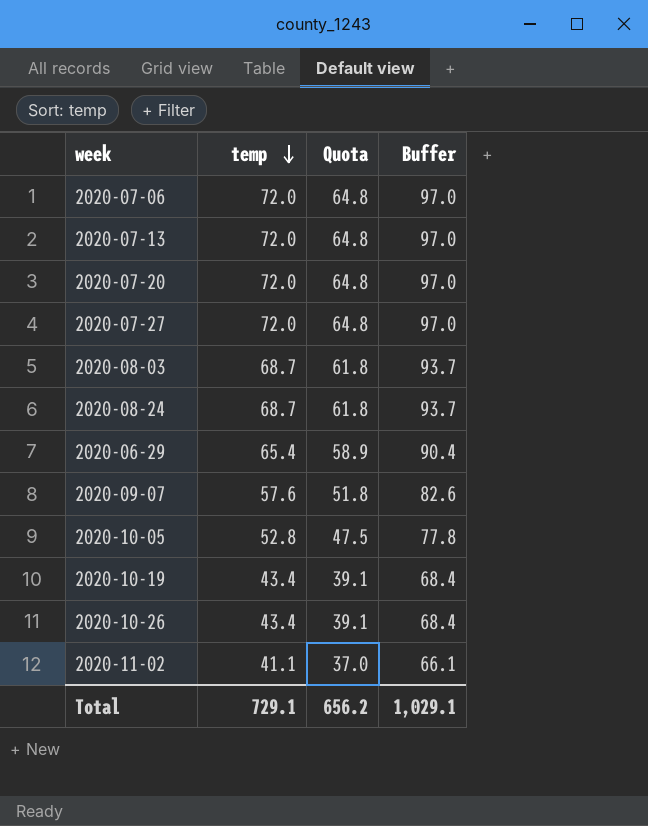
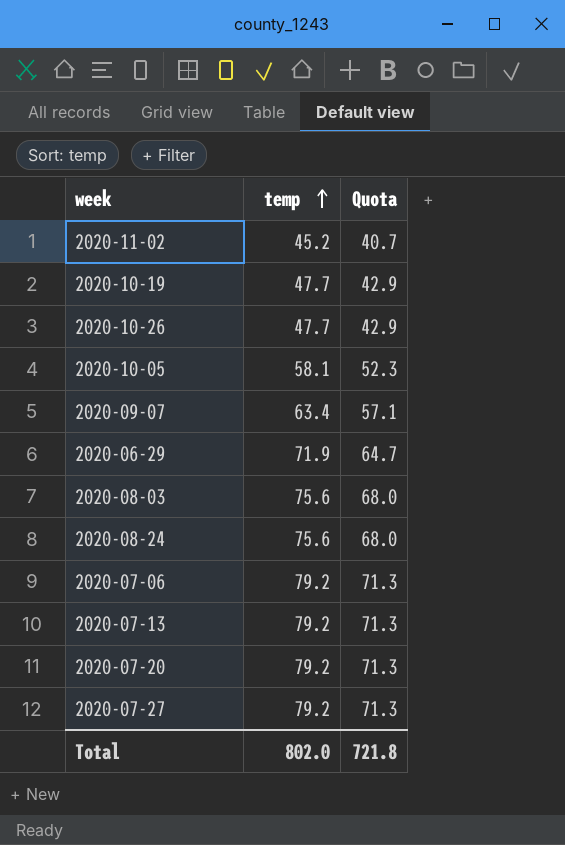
row order: temp descending -> temp ascending
column Buffer | formula: [temp] + 25 -> none
2020-11-02 | temp: 41.1 -> 45.2
2020-11-02 | Quota: 37.0 -> 40.7
2020-10-19 | temp: 43.4 -> 47.7
2020-10-19 | Quota: 39.1 -> 42.9
2020-10-26 | temp: 43.4 -> 47.7
2020-10-26 | Quota: 39.1 -> 42.9
2020-10-05 | temp: 52.8 -> 58.1
2020-10-05 | Quota: 47.5 -> 52.3
2020-09-07 | temp: 57.6 -> 63.4
2020-09-07 | Quota: 51.8 -> 57.1
2020-06-29 | temp: 65.4 -> 71.9
2020-06-29 | Quota: 58.9 -> 64.7
2020-08-03 | temp: 68.7 -> 75.6
2020-08-03 | Quota: 61.8 -> 68.0
2020-08-24 | temp: 68.7 -> 75.6
2020-08-24 | Quota: 61.8 -> 68.0
2020-07-06 | temp: 72.0 -> 79.2
2020-07-06 | Quota: 64.8 -> 71.3
2020-07-13 | temp: 72.0 -> 79.2
2020-07-13 | Quota: 64.8 -> 71.3
2020-07-20 | temp: 72.0 -> 79.2
2020-07-20 | Quota: 64.8 -> 71.3
2020-07-27 | temp: 72.0 -> 79.2
2020-07-27 | Quota: 64.8 -> 71.3
Total | temp: 729.1 -> 802.0
Total | Quota: 656.2 -> 721.8

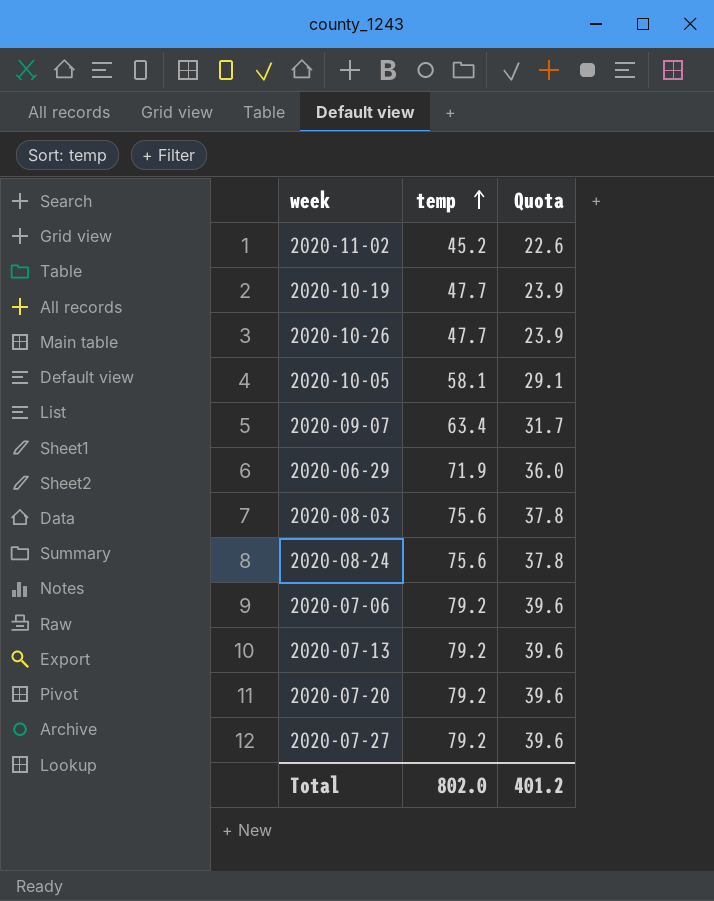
column Quota | formula: [temp] * 0.9 -> [temp] * 0.5
Total | Quota: 721.8 -> 401.2

